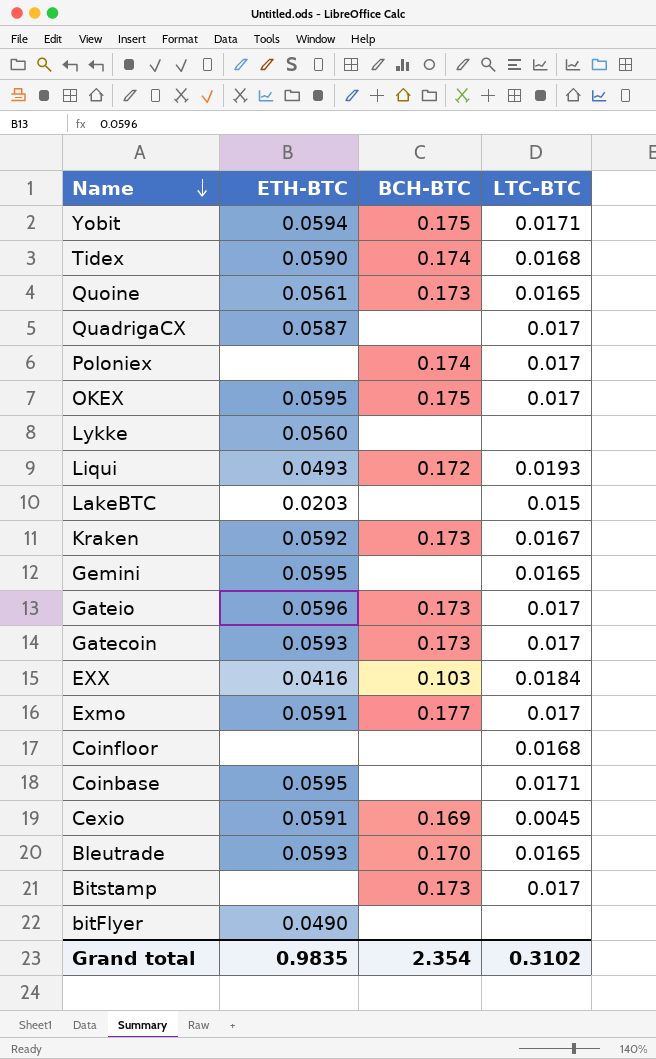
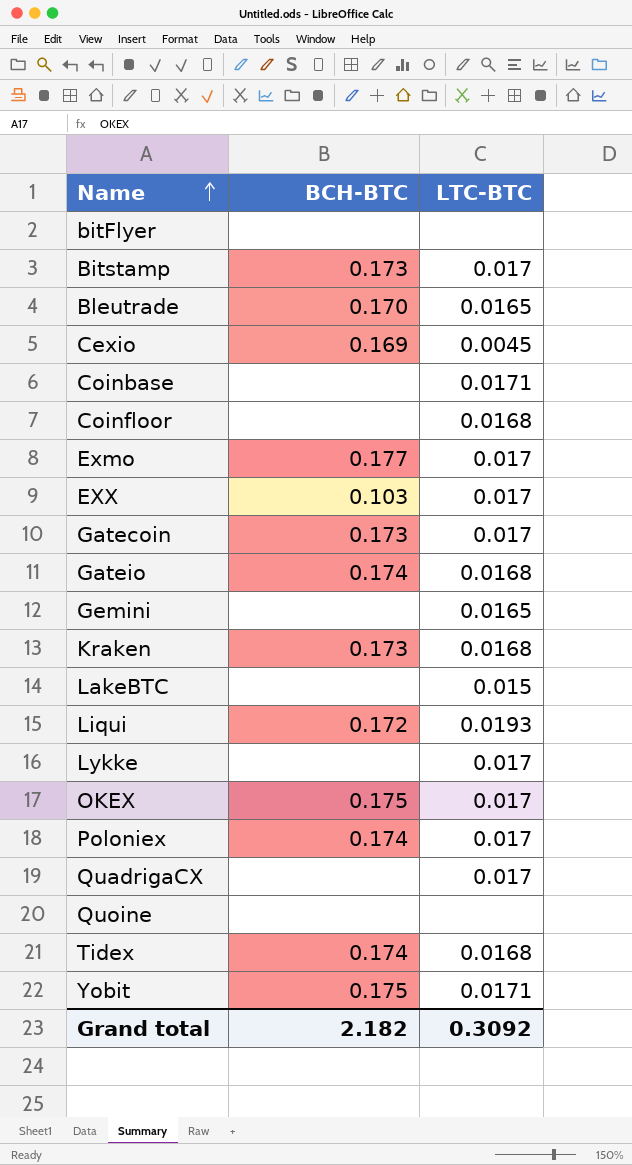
row order: Name descending -> Name ascending
column ETH-BTC | position: 2 -> none
EXX | LTC-BTC: 0.0184 -> 0.017
Gateio | BCH-BTC: 0.173 -> 0.174
Gateio | LTC-BTC: 0.017 -> 0.0168
Kraken | LTC-BTC: 0.0167 -> 0.0168
Lykke | LTC-BTC: none -> 0.017
Quoine | BCH-BTC: 0.173 -> none
Quoine | LTC-BTC: 0.0165 -> none
Grand total | BCH-BTC: 2.354 -> 2.182
Grand total | LTC-BTC: 0.3102 -> 0.3092

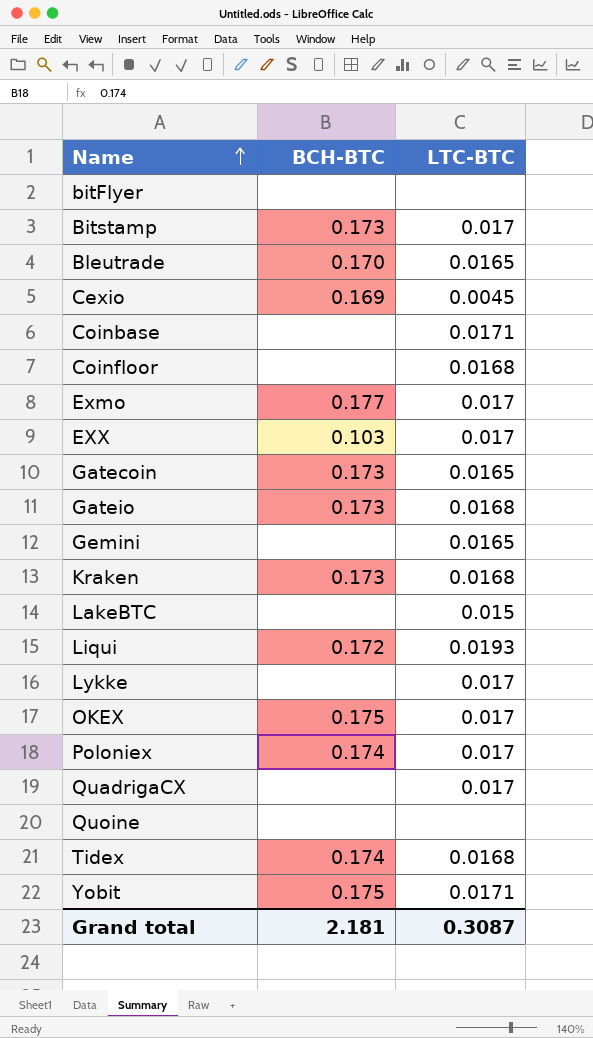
Gatecoin | LTC-BTC: 0.017 -> 0.0165
Gateio | BCH-BTC: 0.174 -> 0.173
Grand total | BCH-BTC: 2.182 -> 2.181
Grand total | LTC-BTC: 0.3092 -> 0.3087

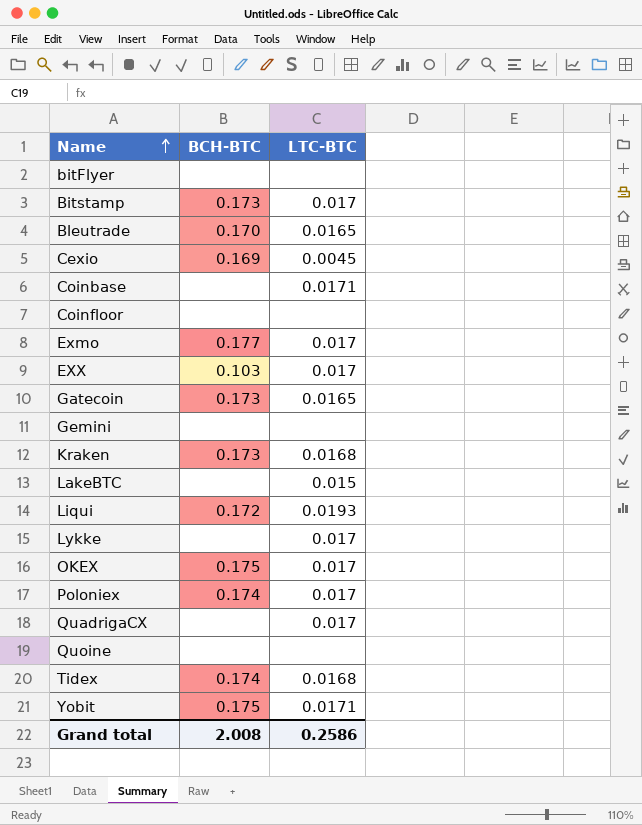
row Gateio: 0.173 | 0.0168 -> none
Coinfloor | LTC-BTC: 0.0168 -> none
Gemini | LTC-BTC: 0.0165 -> none
Grand total | BCH-BTC: 2.181 -> 2.008
Grand total | LTC-BTC: 0.3087 -> 0.2586

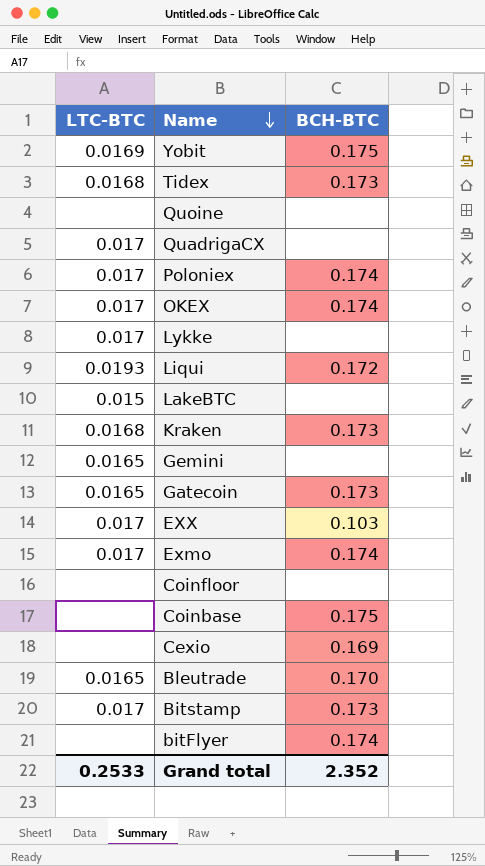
row order: Name ascending -> Name descending
column LTC-BTC | position: 3 -> 1
Yobit | LTC-BTC: 0.0171 -> 0.0169
Tidex | BCH-BTC: 0.174 -> 0.173
OKEX | BCH-BTC: 0.175 -> 0.174
Gemini | LTC-BTC: none -> 0.0165
Exmo | BCH-BTC: 0.177 -> 0.174
Coinbase | LTC-BTC: 0.0171 -> none
Coinbase | BCH-BTC: none -> 0.175
Cexio | LTC-BTC: 0.0045 -> none
bitFlyer | BCH-BTC: none -> 0.174
Grand total | LTC-BTC: 0.2586 -> 0.2533
Grand total | BCH-BTC: 2.008 -> 2.352

